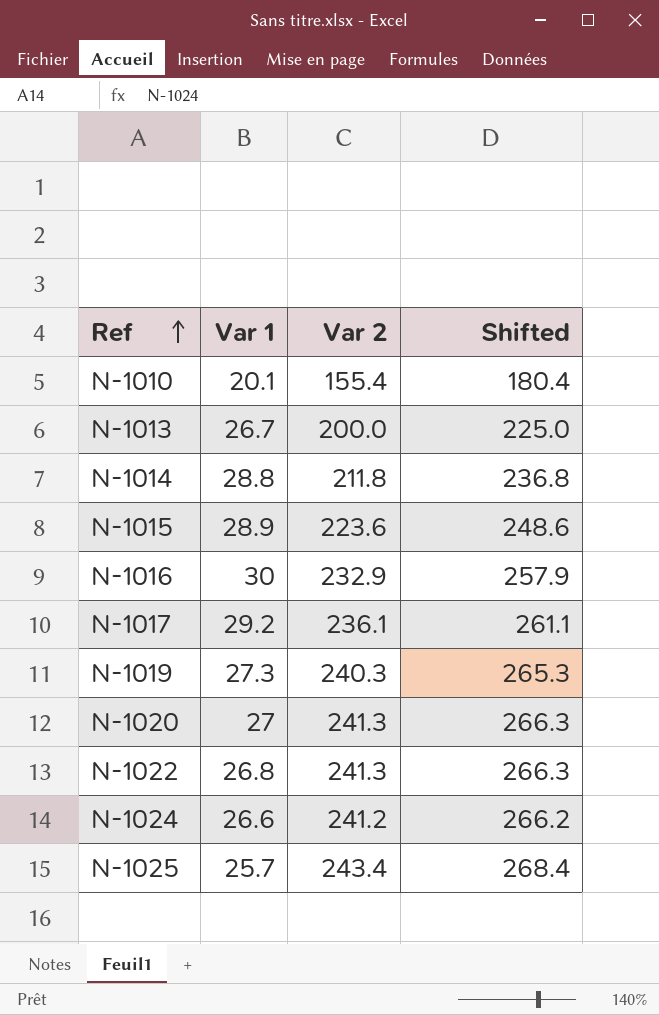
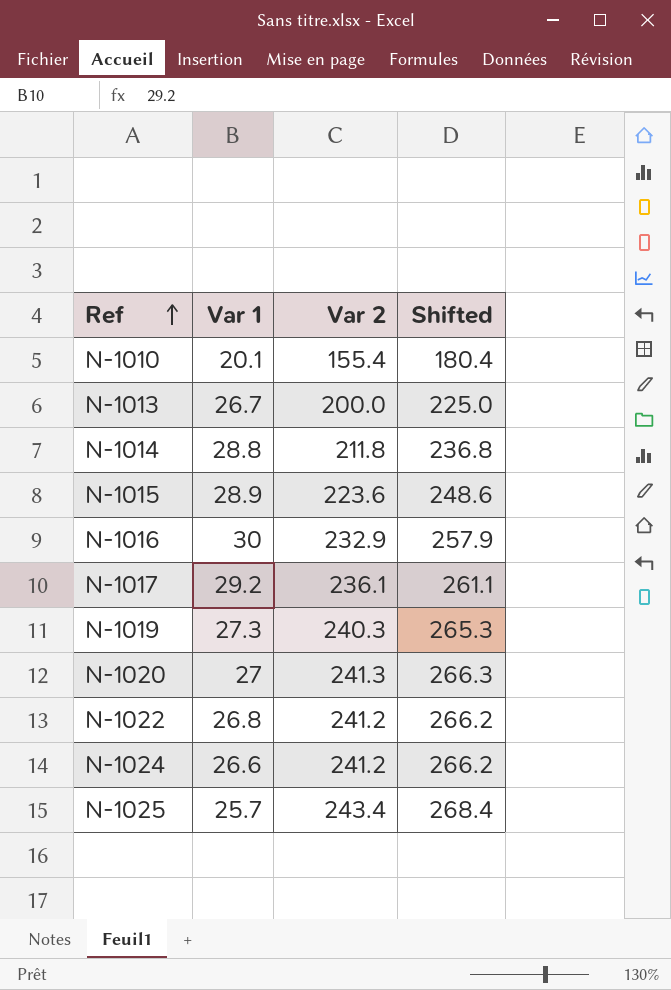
N-1022 | Var 2: 241.3 -> 241.2
N-1022 | Shifted: 266.3 -> 266.2

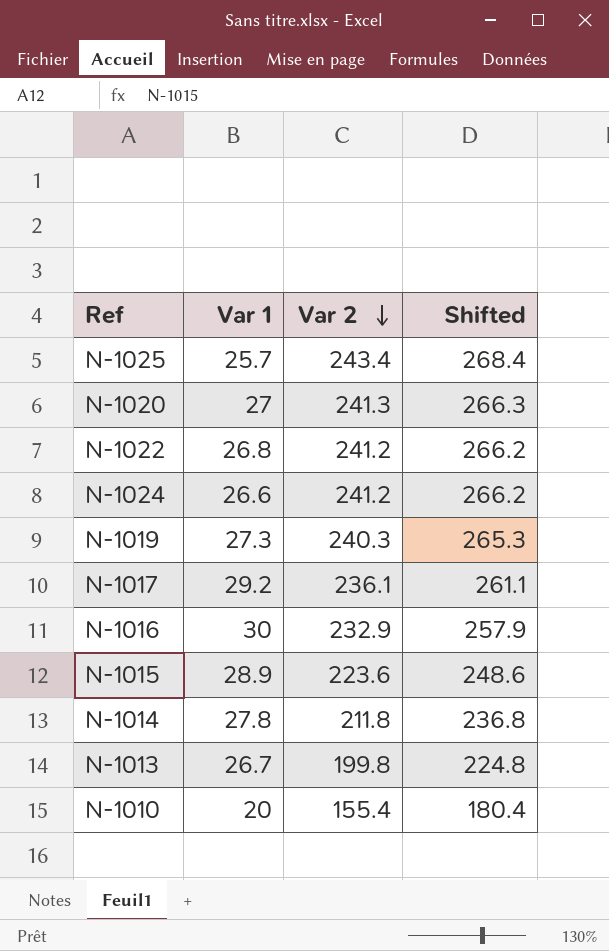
row order: Ref ascending -> Var 2 descending
N-1014 | Var 1: 28.8 -> 27.8
N-1013 | Var 2: 200.0 -> 199.8
N-1013 | Shifted: 225.0 -> 224.8
N-1010 | Var 1: 20.1 -> 20

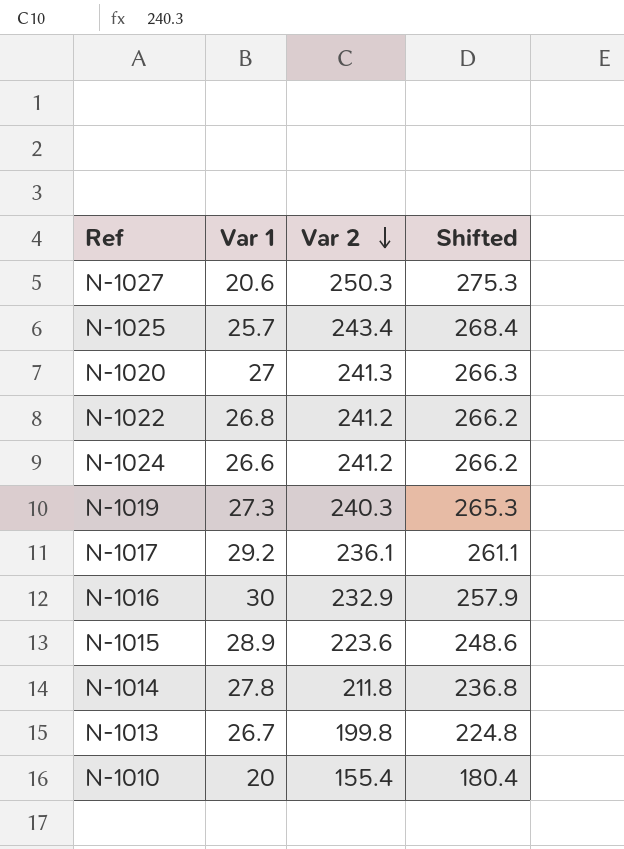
row N-1027: none -> 20.6 | 250.3 | 275.3

